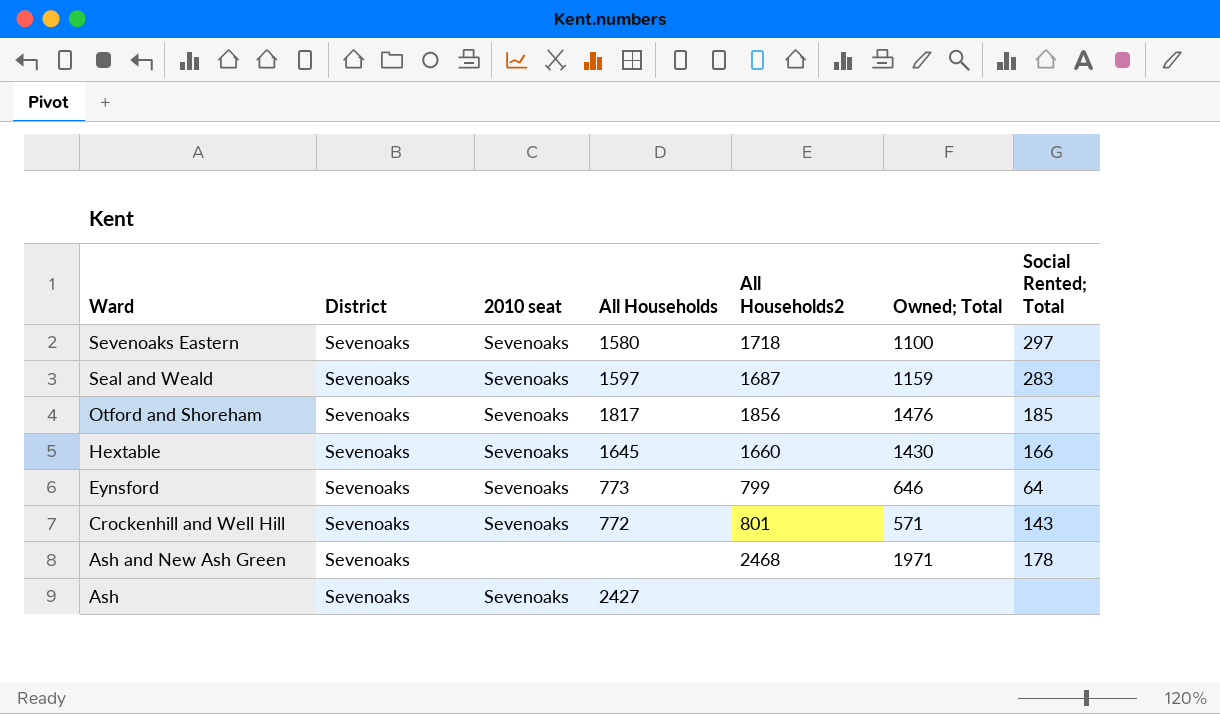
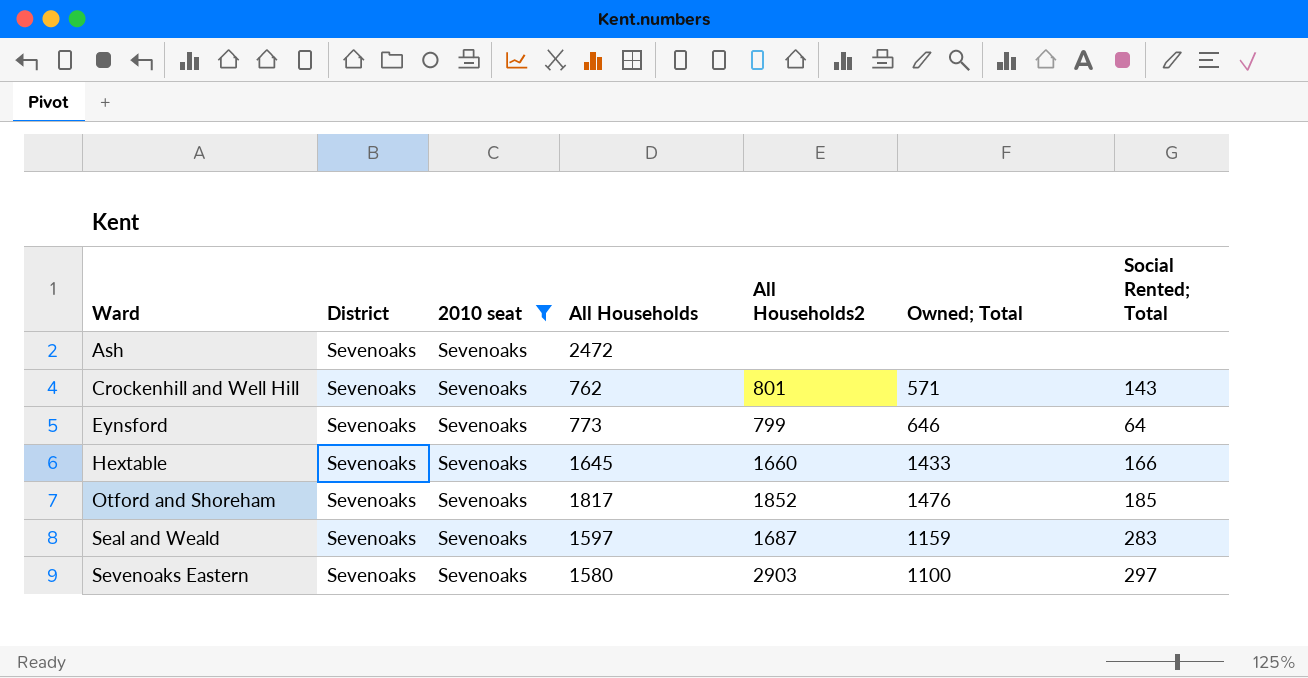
filter: none -> 2010 seat = Sevenoaks
row order: Ward descending -> Ward ascending
Ash | All Households: 2427 -> 2472
Crockenhill and Well Hill | All Households: 772 -> 762
Hextable | Owned; Total: 1430 -> 1433
Otford and Shoreham | All Households2: 1856 -> 1852
Sevenoaks Eastern | All Households2: 1718 -> 2903

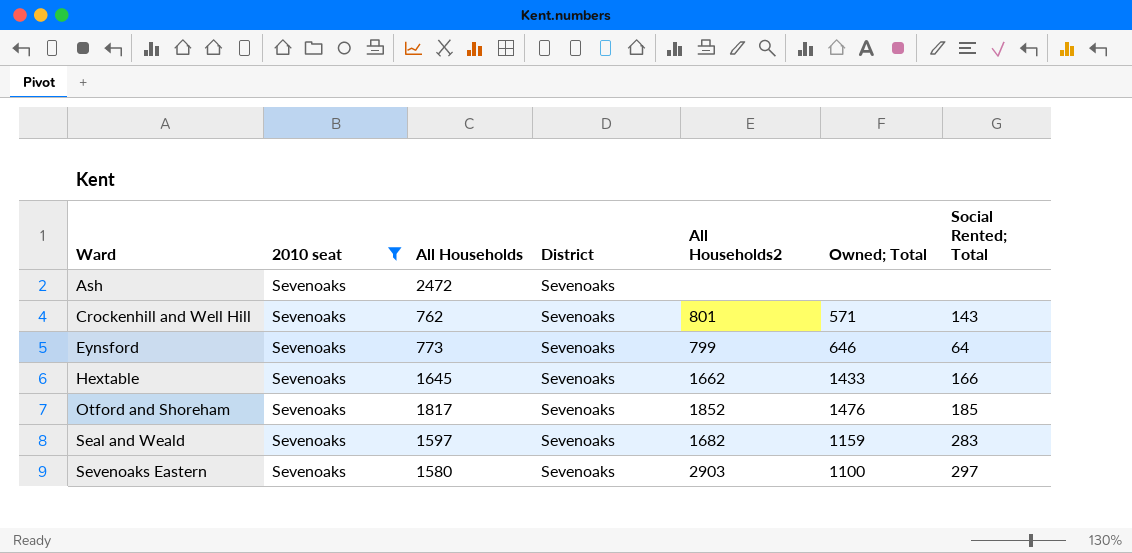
column District | position: 2 -> 4
Hextable | All Households2: 1660 -> 1662
Seal and Weald | All Households2: 1687 -> 1682

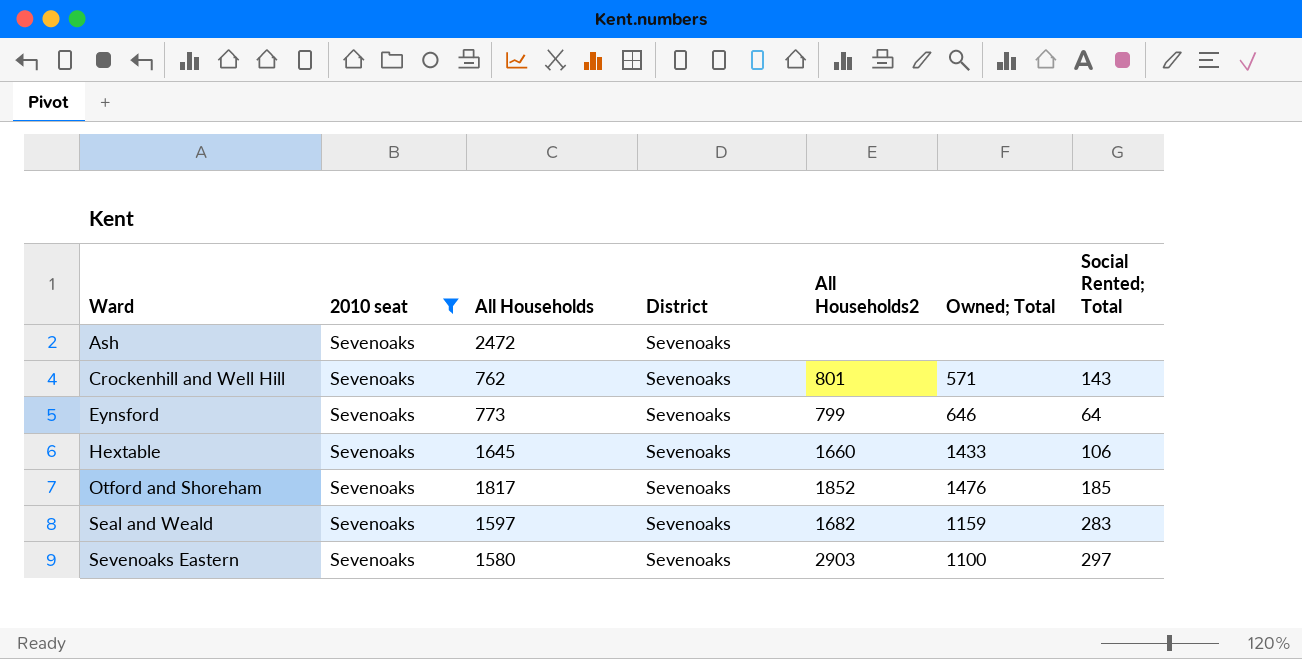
Hextable | All Households2: 1662 -> 1660
Hextable | Social Rented; Total: 166 -> 106

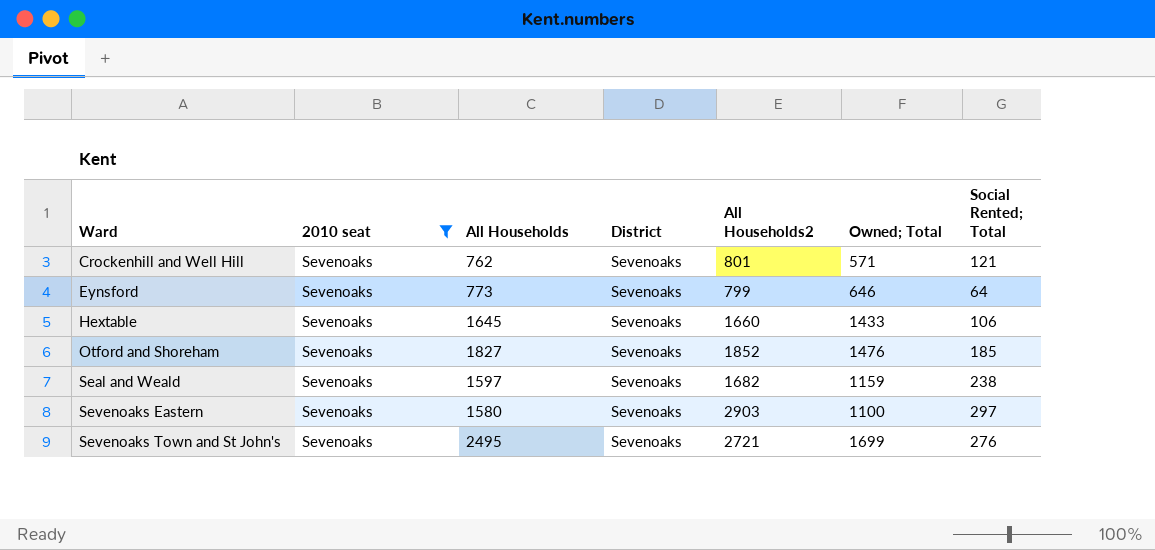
row Ash: Sevenoaks | 2472 | Sevenoaks | none | none | none -> none
Crockenhill and Well Hill | Social Rented; Total: 143 -> 121
Otford and Shoreham | All Households: 1817 -> 1827
Seal and Weald | Social Rented; Total: 283 -> 238
row Sevenoaks Town and St John's: none -> Sevenoaks | 2495 | Sevenoaks | 2721 | 1699 | 276

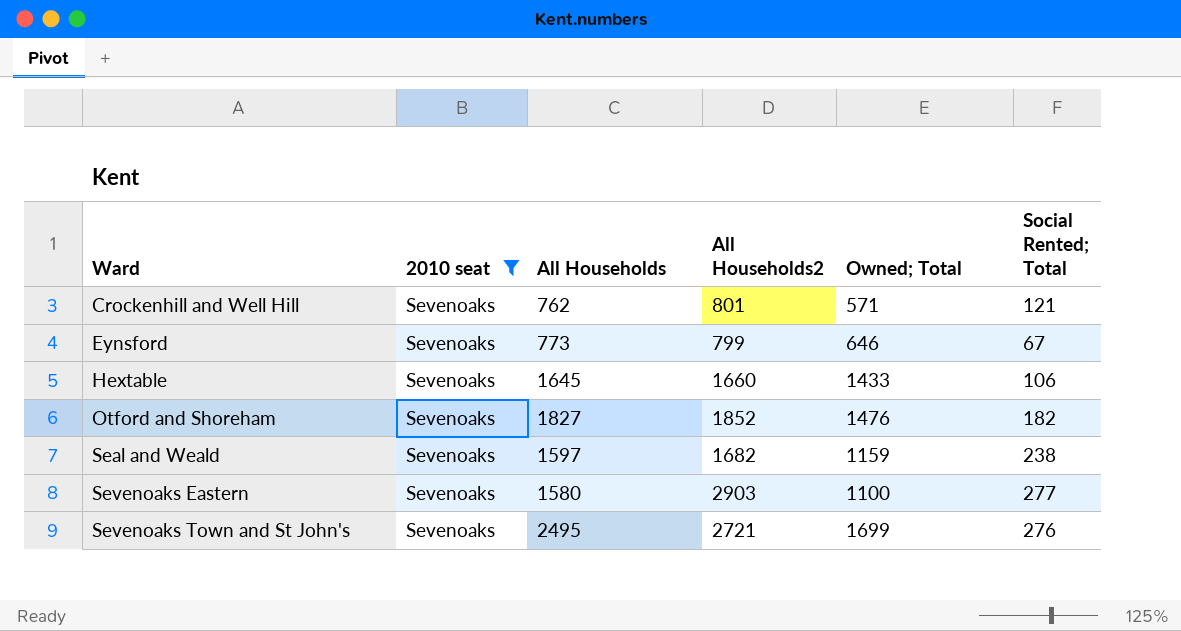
column District | position: 4 -> none
Eynsford | Social Rented; Total: 64 -> 67
Otford and Shoreham | Social Rented; Total: 185 -> 182
Sevenoaks Eastern | Social Rented; Total: 297 -> 277

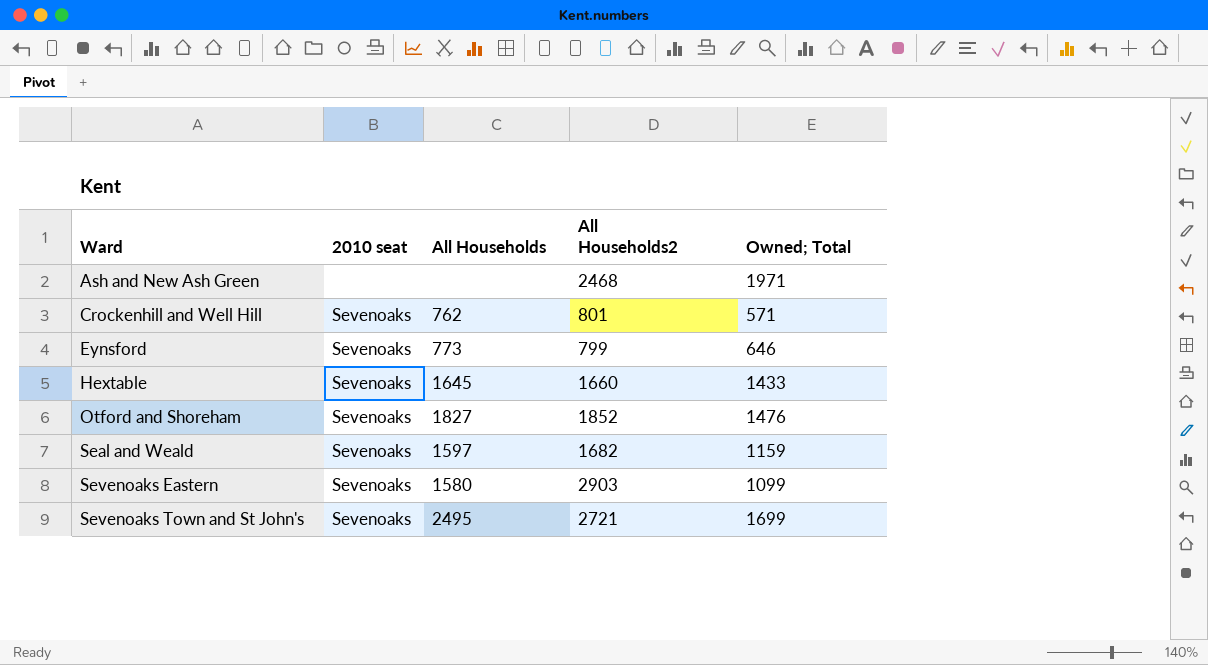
filter: 2010 seat = Sevenoaks -> none
column Social Rented; Total | position: 6 -> none
Sevenoaks Eastern | Owned; Total: 1100 -> 1099

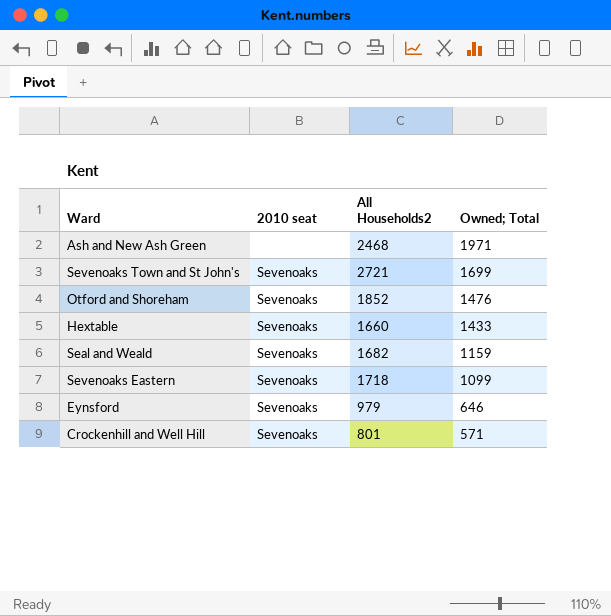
row order: Ward ascending -> Owned; Total descending
column All Households | position: 3 -> none
Sevenoaks Eastern | All Households2: 2903 -> 1718
Eynsford | All Households2: 799 -> 979

